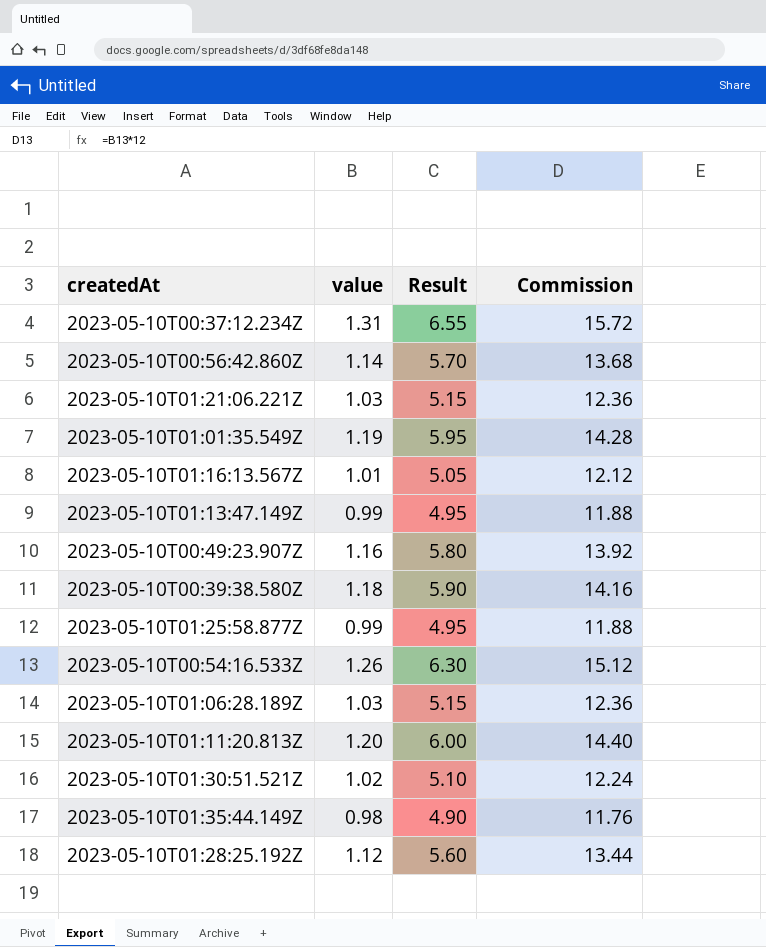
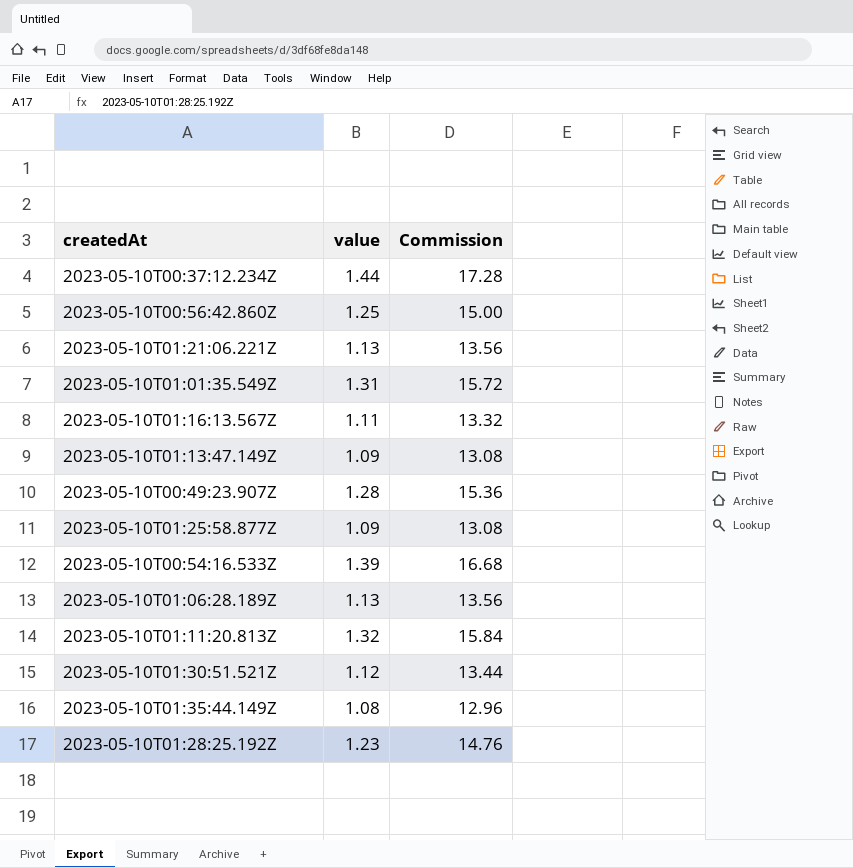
column Result | formula: [value] * 5 -> none
row 2023-05-10T00:39:38.580Z: 1.18 | 5.90 | 14.16 -> none
2023-05-10T00:37:12.234Z | value: 1.31 -> 1.44
2023-05-10T00:37:12.234Z | Commission: 15.72 -> 17.28
2023-05-10T00:56:42.860Z | value: 1.14 -> 1.25
2023-05-10T00:56:42.860Z | Commission: 13.68 -> 15.00
2023-05-10T01:21:06.221Z | value: 1.03 -> 1.13
2023-05-10T01:21:06.221Z | Commission: 12.36 -> 13.56
2023-05-10T01:01:35.549Z | value: 1.19 -> 1.31
2023-05-10T01:01:35.549Z | Commission: 14.28 -> 15.72
2023-05-10T01:16:13.567Z | value: 1.01 -> 1.11
2023-05-10T01:16:13.567Z | Commission: 12.12 -> 13.32
2023-05-10T01:13:47.149Z | value: 0.99 -> 1.09
2023-05-10T01:13:47.149Z | Commission: 11.88 -> 13.08
2023-05-10T00:49:23.907Z | value: 1.16 -> 1.28
2023-05-10T00:49:23.907Z | Commission: 13.92 -> 15.36
2023-05-10T01:25:58.877Z | value: 0.99 -> 1.09
2023-05-10T01:25:58.877Z | Commission: 11.88 -> 13.08
2023-05-10T00:54:16.533Z | value: 1.26 -> 1.39
2023-05-10T00:54:16.533Z | Commission: 15.12 -> 16.68
2023-05-10T01:06:28.189Z | value: 1.03 -> 1.13
2023-05-10T01:06:28.189Z | Commission: 12.36 -> 13.56
2023-05-10T01:11:20.813Z | value: 1.20 -> 1.32
2023-05-10T01:11:20.813Z | Commission: 14.40 -> 15.84
2023-05-10T01:30:51.521Z | value: 1.02 -> 1.12
2023-05-10T01:30:51.521Z | Commission: 12.24 -> 13.44
2023-05-10T01:35:44.149Z | value: 0.98 -> 1.08
2023-05-10T01:35:44.149Z | Commission: 11.76 -> 12.96
2023-05-10T01:28:25.192Z | value: 1.12 -> 1.23
2023-05-10T01:28:25.192Z | Commission: 13.44 -> 14.76

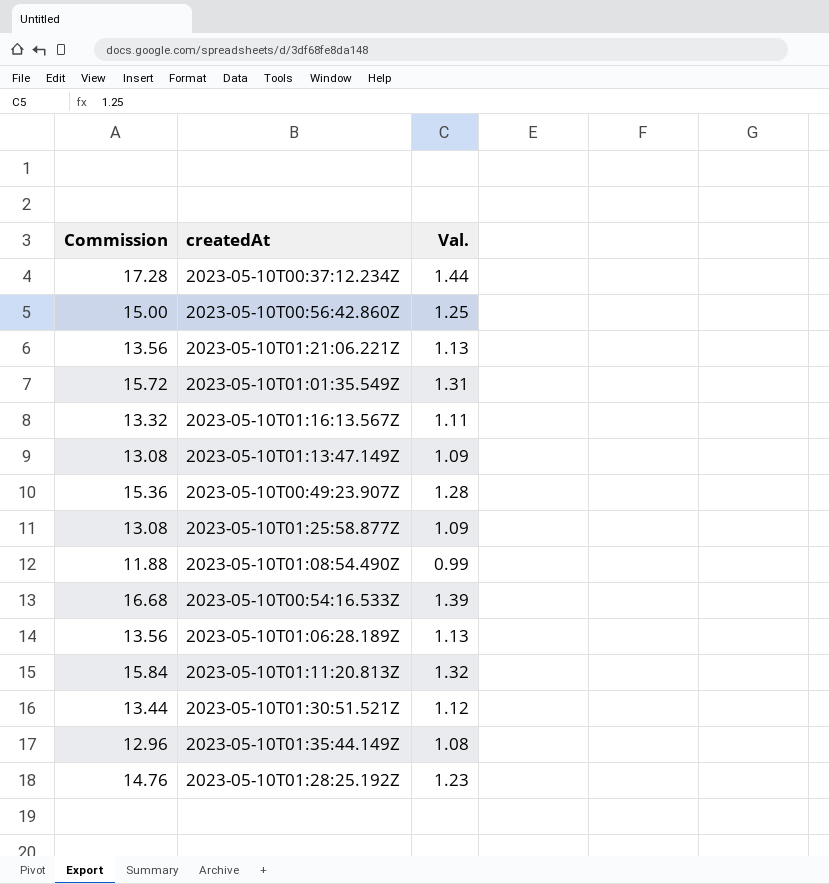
column Commission | position: 3 -> 1
column name: value -> Val.
row 2023-05-10T01:08:54.490Z: none -> 11.88 | 0.99

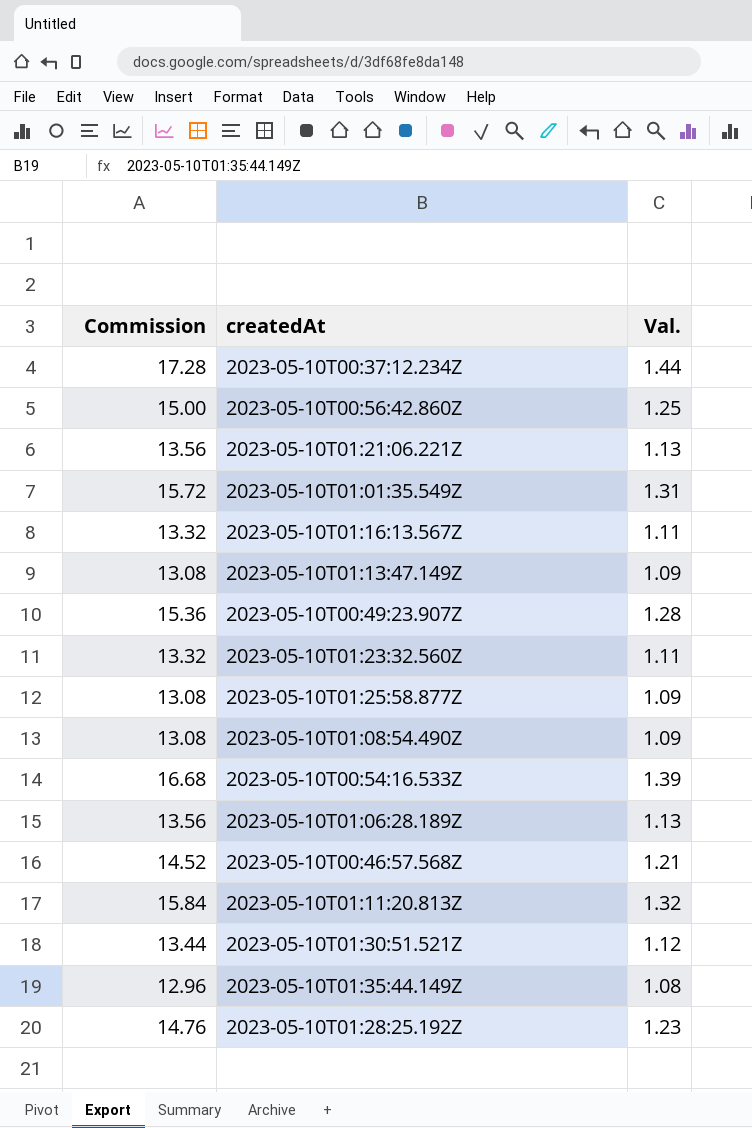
row 2023-05-10T01:23:32.560Z: none -> 13.32 | 1.11
2023-05-10T01:08:54.490Z | Commission: 11.88 -> 13.08
2023-05-10T01:08:54.490Z | Val.: 0.99 -> 1.09
row 2023-05-10T00:46:57.568Z: none -> 14.52 | 1.21

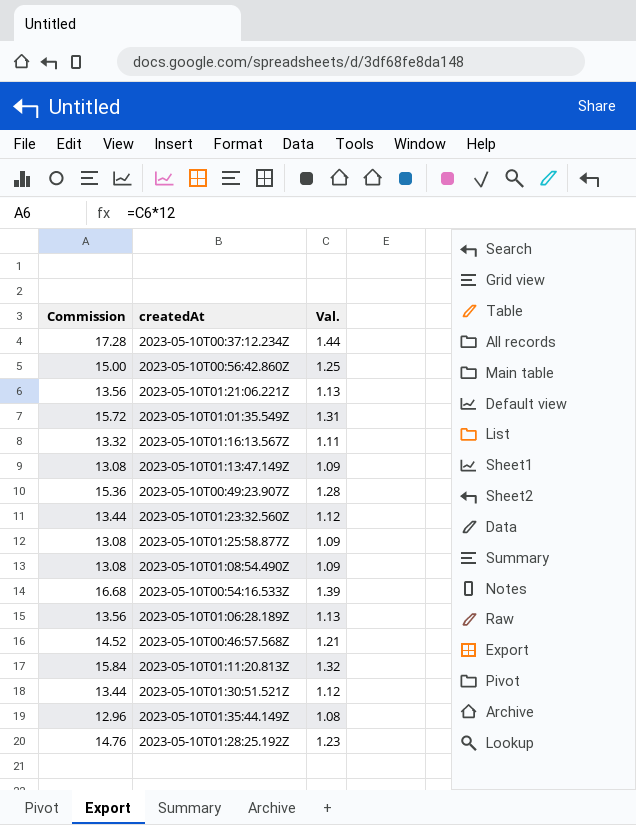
2023-05-10T01:23:32.560Z | Commission: 13.32 -> 13.44
2023-05-10T01:23:32.560Z | Val.: 1.11 -> 1.12

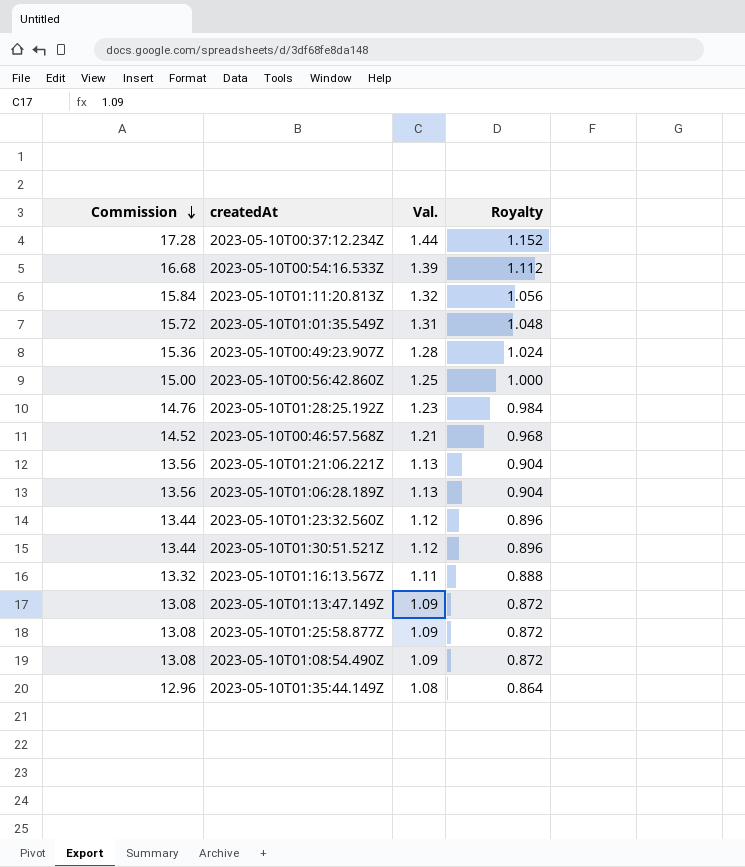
row order: none -> Commission descending
column Royalty | formula: none -> [Val.] * 0.8

